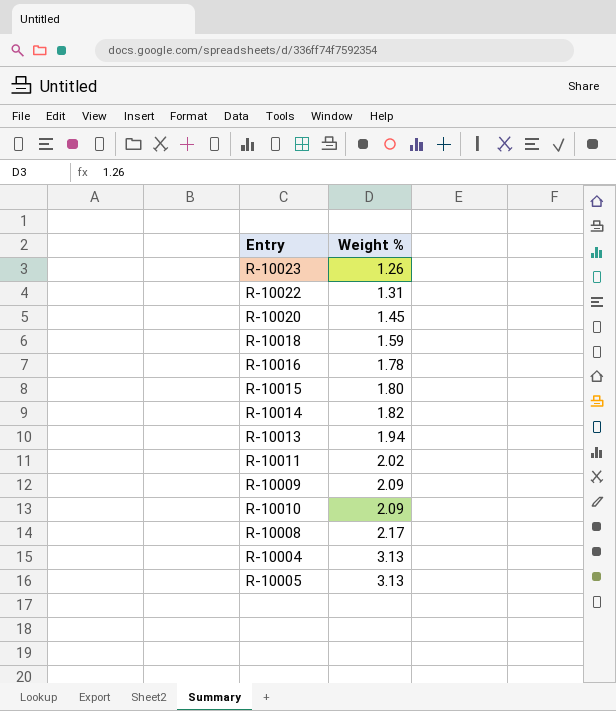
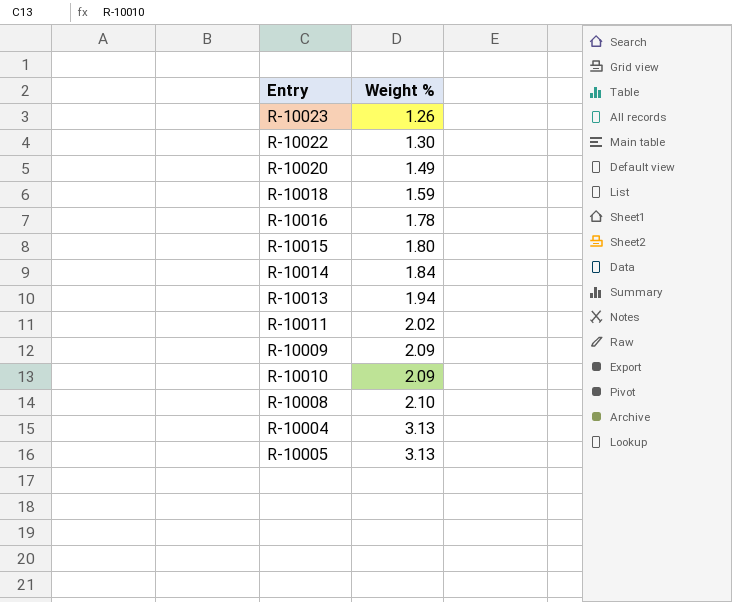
R-10022 | Weight %: 1.31 -> 1.30
R-10020 | Weight %: 1.45 -> 1.49
R-10014 | Weight %: 1.82 -> 1.84
R-10008 | Weight %: 2.17 -> 2.10

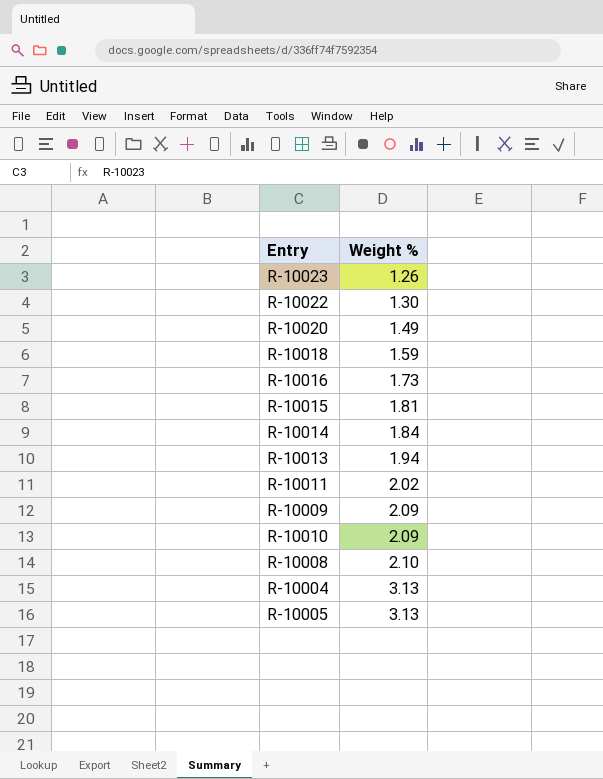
R-10016 | Weight %: 1.78 -> 1.73
R-10015 | Weight %: 1.80 -> 1.81

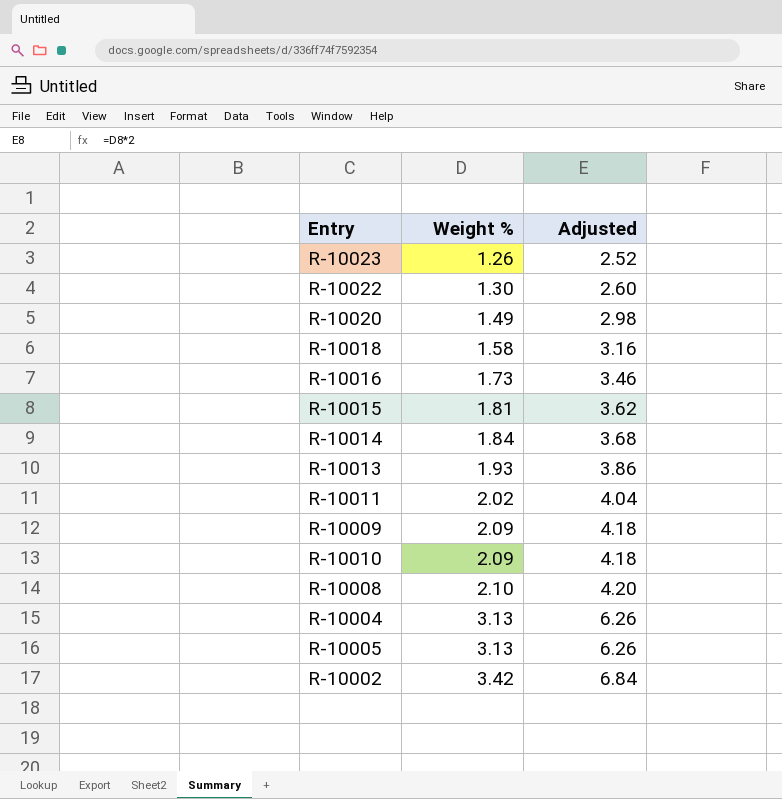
column Adjusted | formula: none -> [Weight %] * 2
R-10018 | Weight %: 1.59 -> 1.58
R-10013 | Weight %: 1.94 -> 1.93
row R-10002: none -> 3.42 | 6.84

